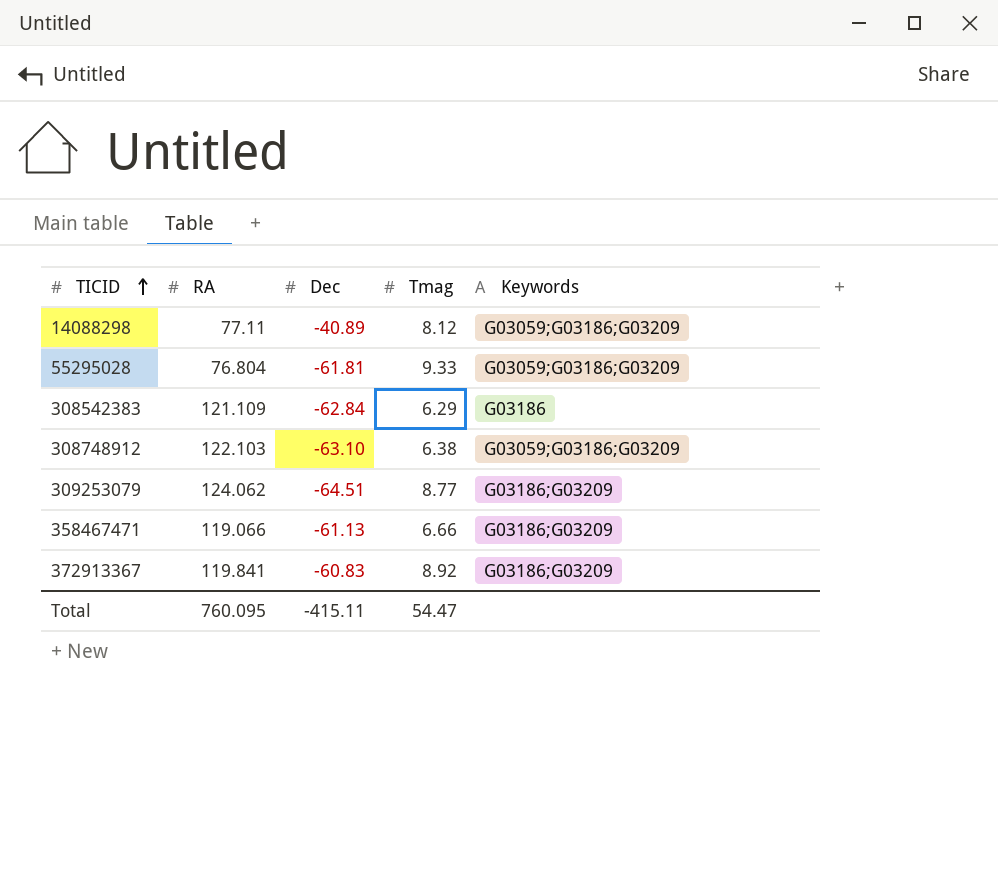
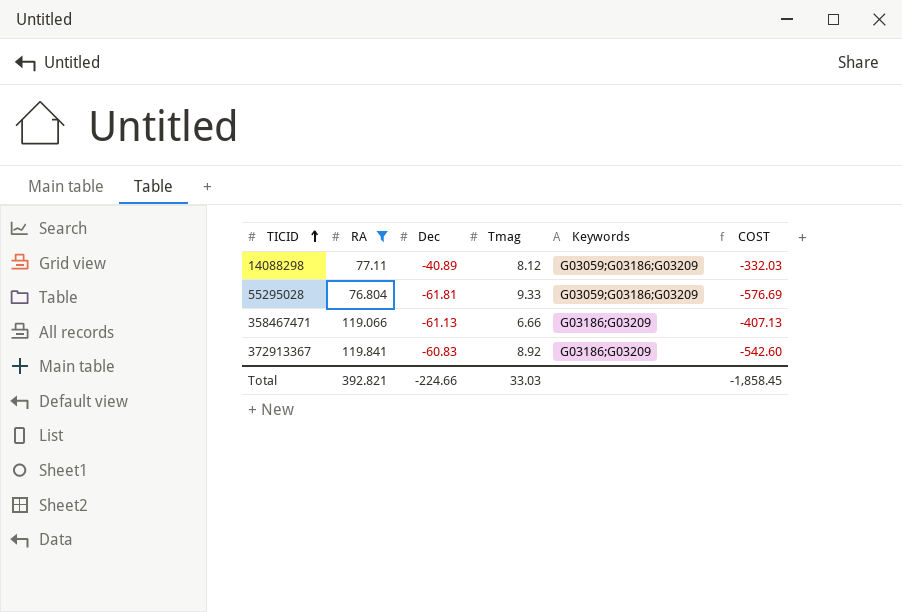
filter: none -> RA <= 119.841
column COST | formula: none -> [Dec] * [Tmag]
Total | RA: 760.095 -> 392.821
Total | Dec: -415.11 -> -224.66
Total | Tmag: 54.47 -> 33.03

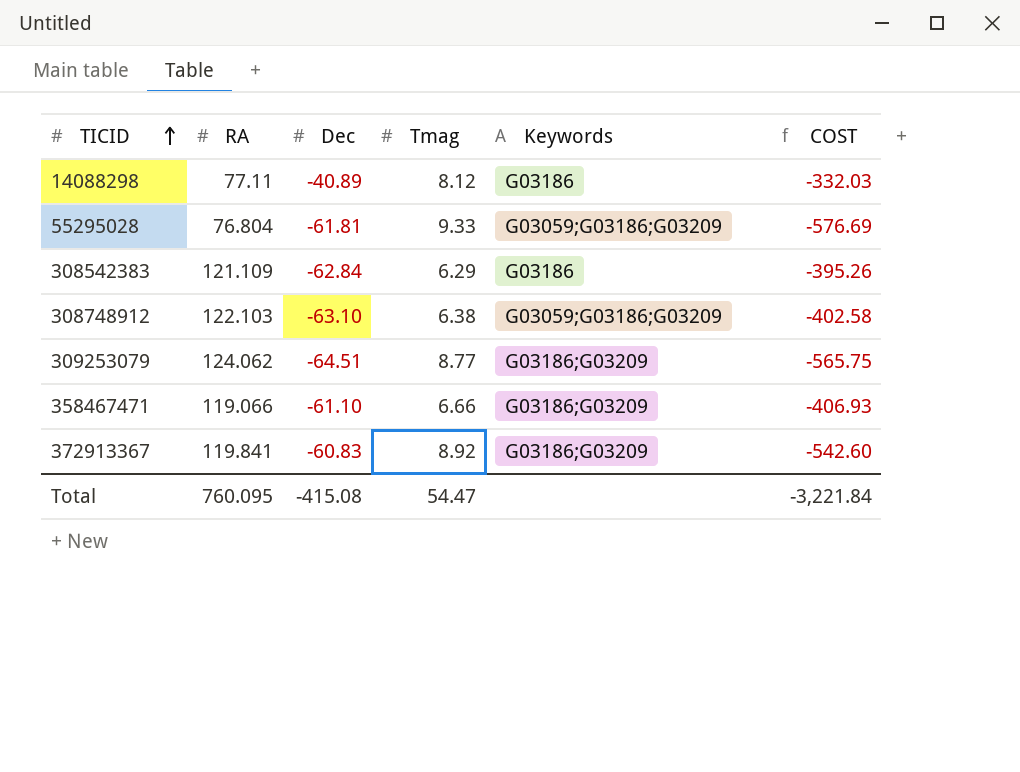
filter: RA <= 119.841 -> none
14088298 | Keywords: G03059;G03186;G03209 -> G03186
358467471 | Dec: -61.13 -> -61.10
358467471 | COST: -407.13 -> -406.93
Total | RA: 392.821 -> 760.095
Total | Dec: -224.66 -> -415.08
Total | Tmag: 33.03 -> 54.47
Total | COST: -1,858.45 -> -3,221.84

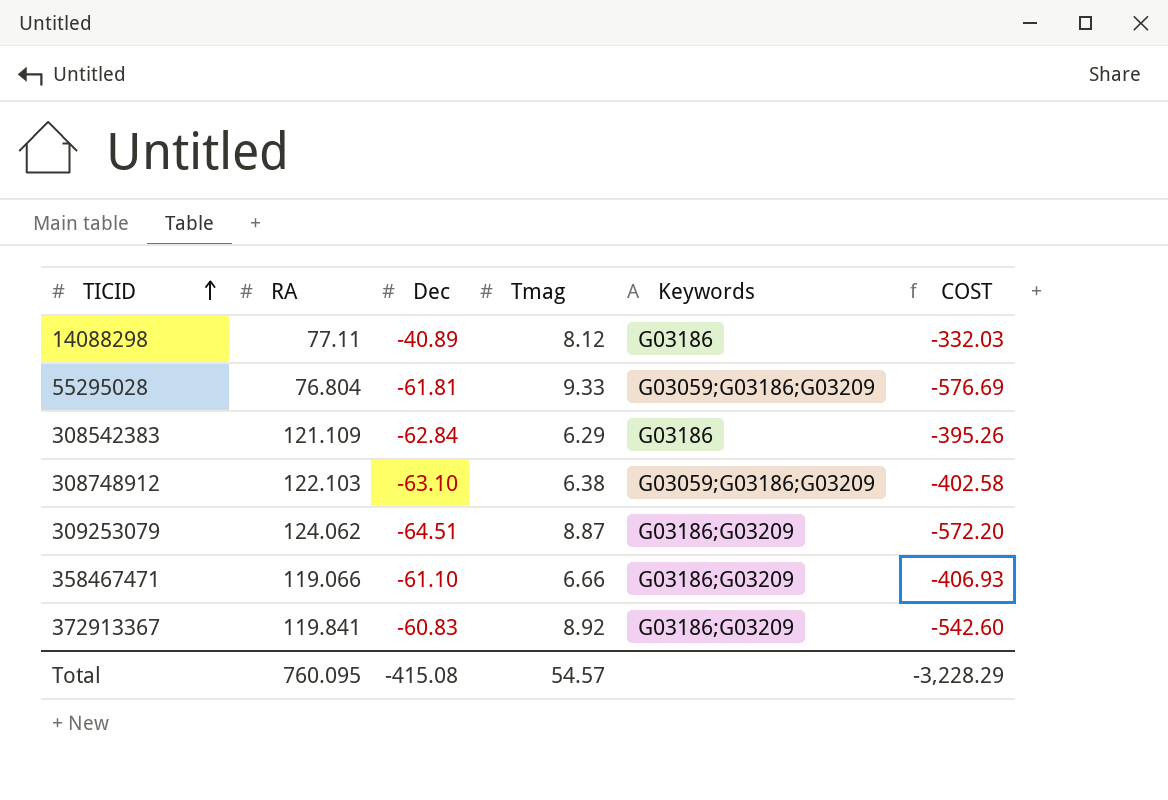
309253079 | Tmag: 8.77 -> 8.87
309253079 | COST: -565.75 -> -572.20
Total | Tmag: 54.47 -> 54.57
Total | COST: -3,221.84 -> -3,228.29

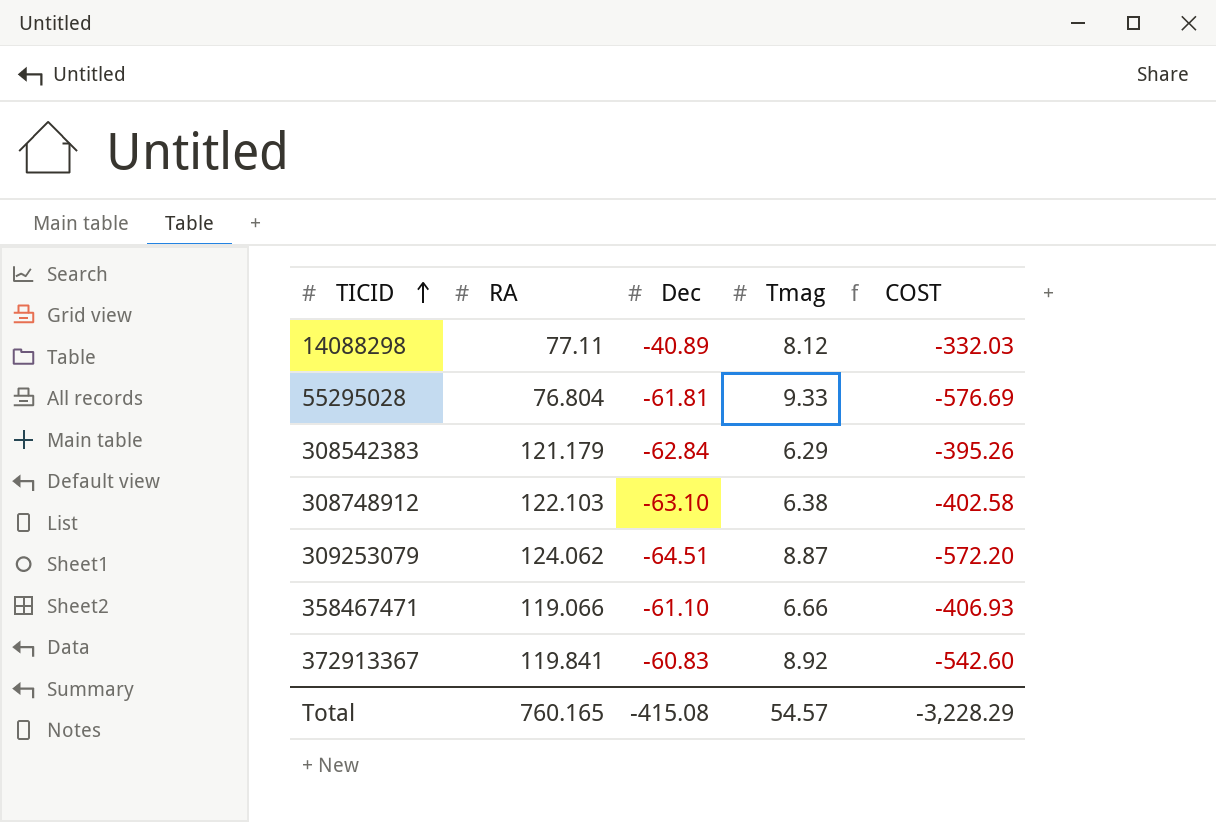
column Keywords | position: 5 -> none
308542383 | RA: 121.109 -> 121.179
Total | RA: 760.095 -> 760.165

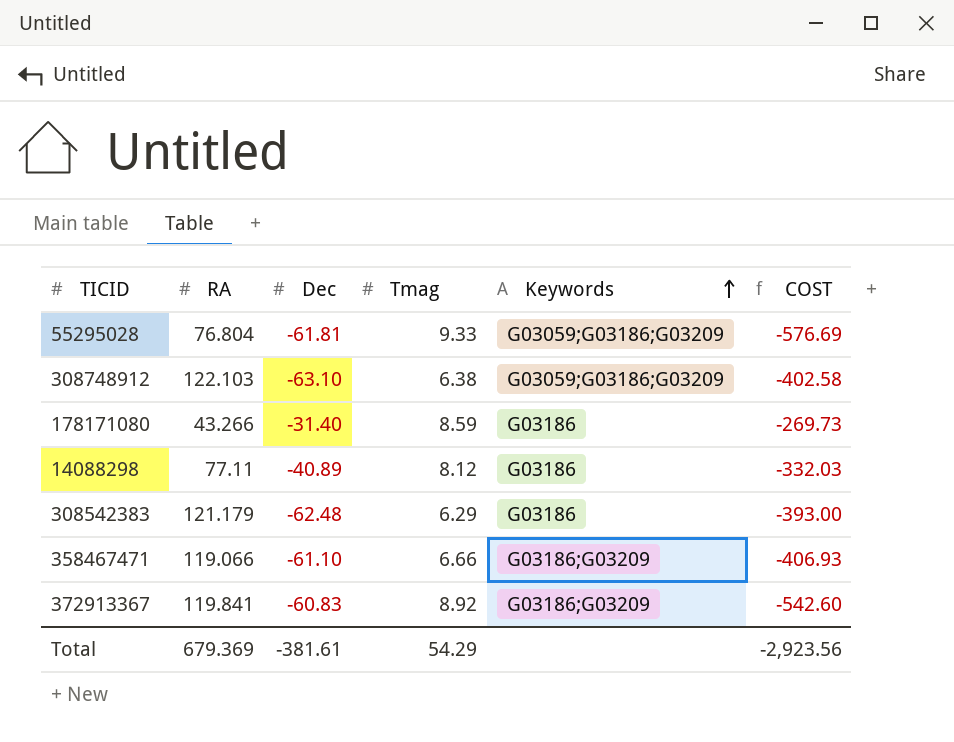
row order: TICID ascending -> Keywords ascending
column Keywords | position: none -> 5
row 309253079: 124.062 | -64.51 | 8.87 | -572.20 -> none
row 178171080: none -> 43.266 | -31.40 | 8.59 | G03186 | -269.73
308542383 | Dec: -62.84 -> -62.48
308542383 | COST: -395.26 -> -393.00
Total | RA: 760.165 -> 679.369
Total | Dec: -415.08 -> -381.61
Total | Tmag: 54.57 -> 54.29
Total | COST: -3,228.29 -> -2,923.56

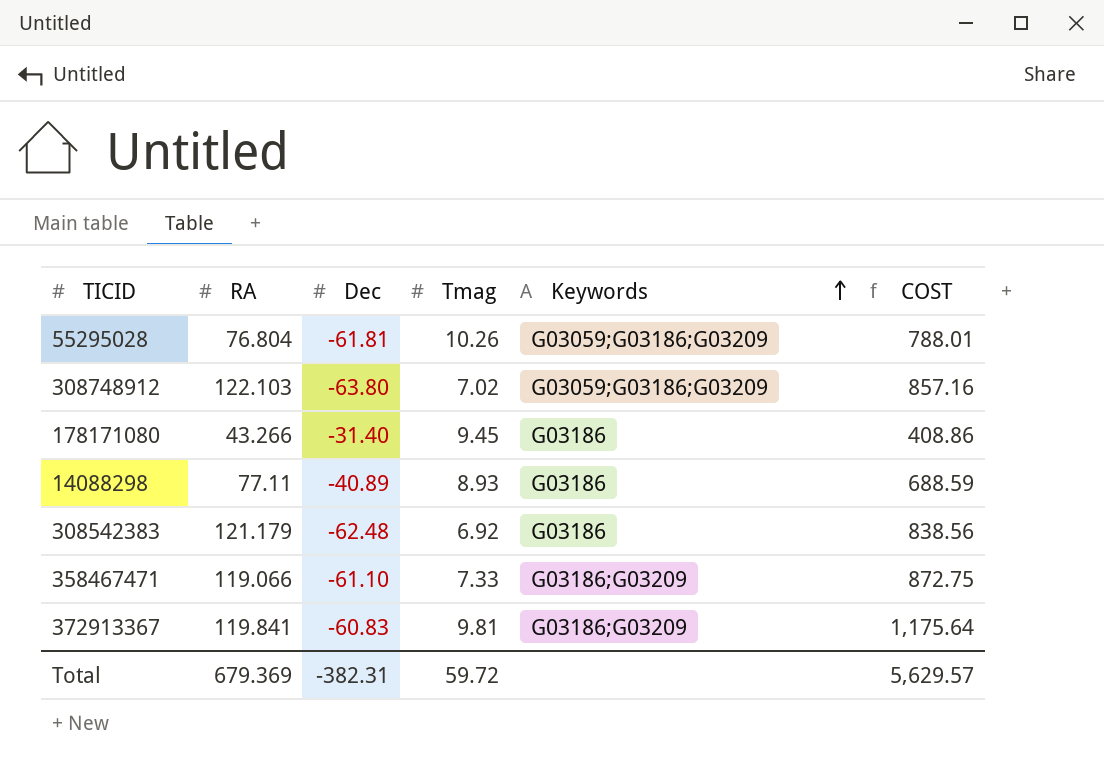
column COST | formula: [Dec] * [Tmag] -> [RA] * [Tmag]
55295028 | Tmag: 9.33 -> 10.26
308748912 | Dec: -63.10 -> -63.80
308748912 | Tmag: 6.38 -> 7.02
178171080 | Tmag: 8.59 -> 9.45
14088298 | Tmag: 8.12 -> 8.93
308542383 | Tmag: 6.29 -> 6.92
358467471 | Tmag: 6.66 -> 7.33
372913367 | Tmag: 8.92 -> 9.81
Total | Dec: -381.61 -> -382.31
Total | Tmag: 54.29 -> 59.72
Total | COST: -2,923.56 -> 5,629.57

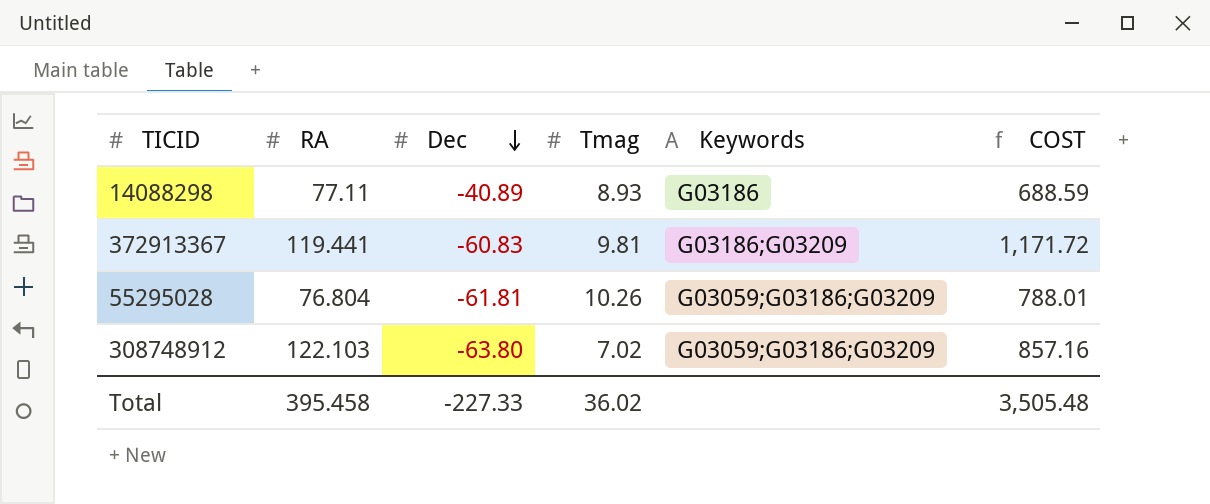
row order: Keywords ascending -> Dec descending
row 178171080: 43.266 | -31.40 | 9.45 | G03186 | 408.86 -> none
row 308542383: 121.179 | -62.48 | 6.92 | G03186 | 838.56 -> none
row 358467471: 119.066 | -61.10 | 7.33 | G03186;G03209 | 872.75 -> none
372913367 | RA: 119.841 -> 119.441
372913367 | COST: 1,175.64 -> 1,171.72
Total | RA: 679.369 -> 395.458
Total | Dec: -382.31 -> -227.33
Total | Tmag: 59.72 -> 36.02
Total | COST: 5,629.57 -> 3,505.48

